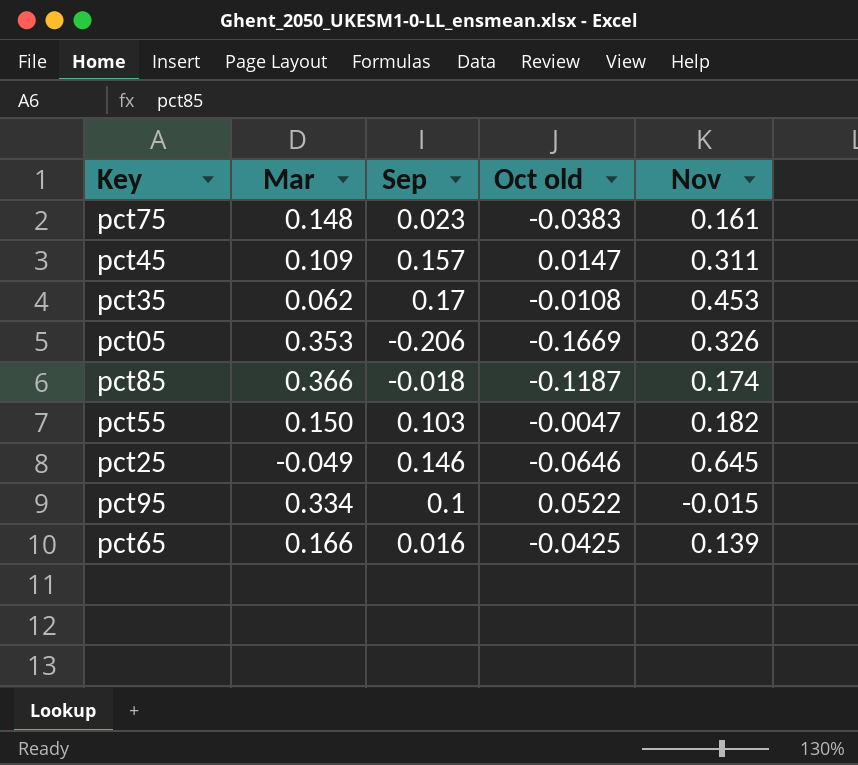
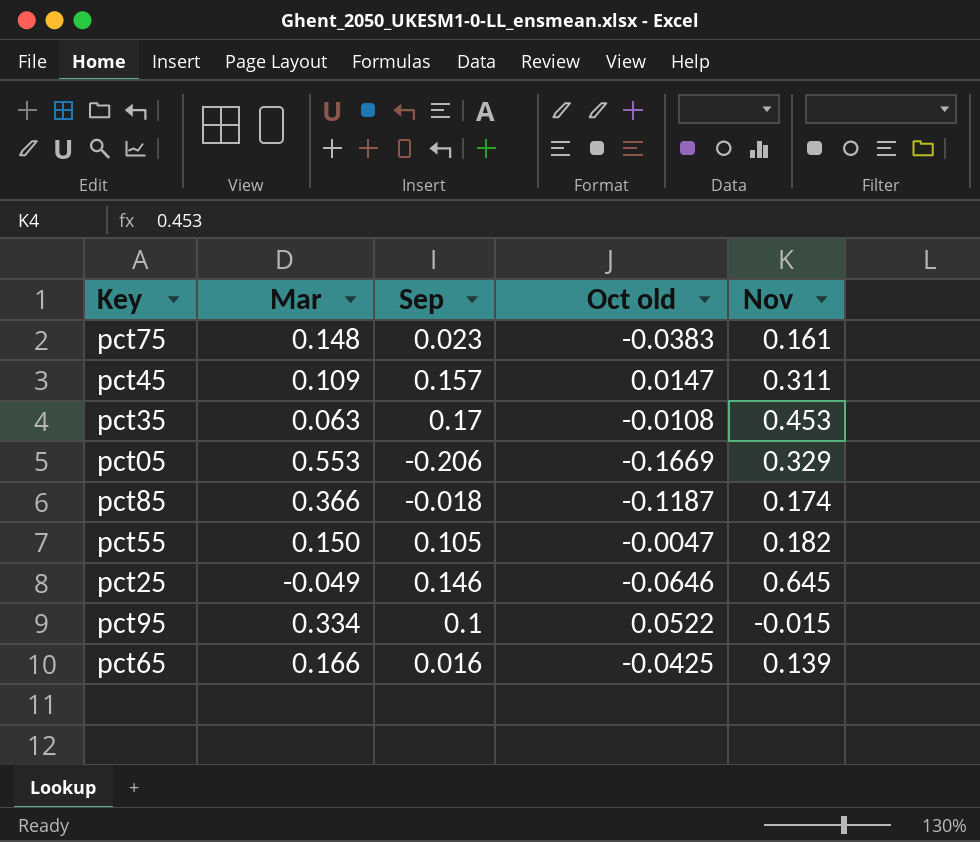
pct35 | Mar: 0.062 -> 0.063
pct05 | Mar: 0.353 -> 0.553
pct05 | Nov: 0.326 -> 0.329
pct55 | Sep: 0.103 -> 0.105

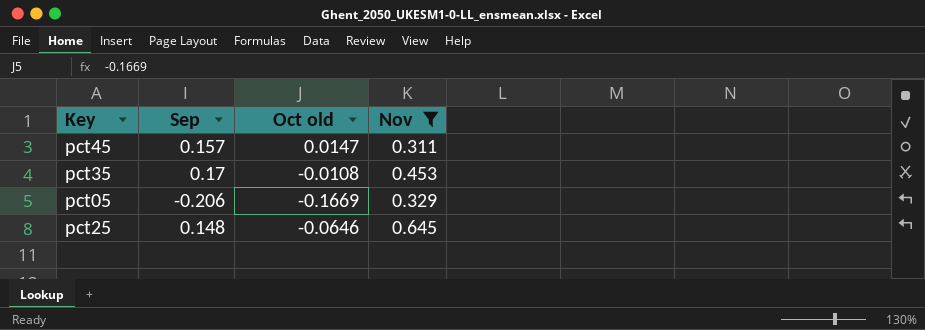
filter: none -> Nov >= 0.311
column Mar | position: 2 -> none
pct25 | Sep: 0.146 -> 0.148

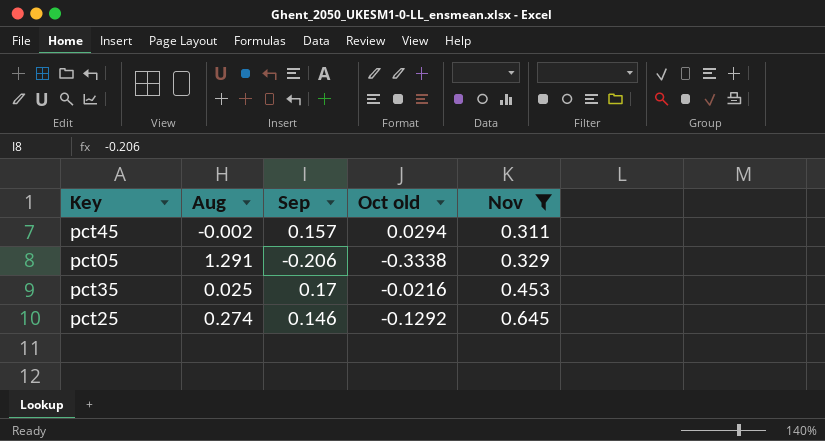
row order: none -> Nov ascending
column Aug | position: none -> 2
pct45 | Oct old: 0.0147 -> 0.0294
pct05 | Oct old: -0.1669 -> -0.3338
pct35 | Oct old: -0.0108 -> -0.0216
pct25 | Sep: 0.148 -> 0.146
pct25 | Oct old: -0.0646 -> -0.1292

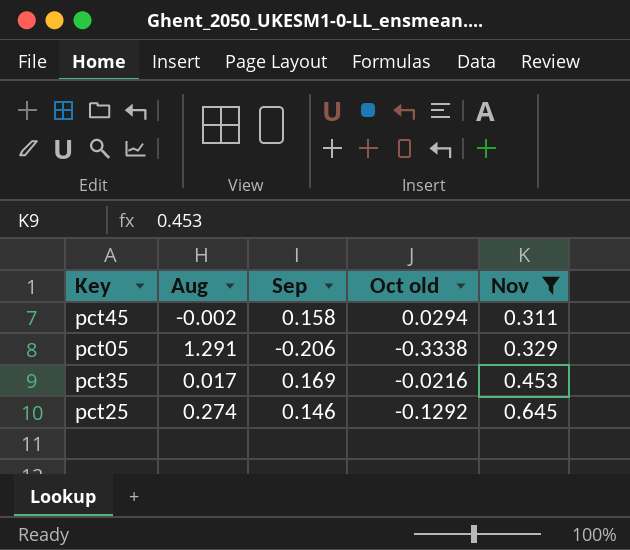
pct45 | Sep: 0.157 -> 0.158
pct35 | Aug: 0.025 -> 0.017
pct35 | Sep: 0.17 -> 0.169

